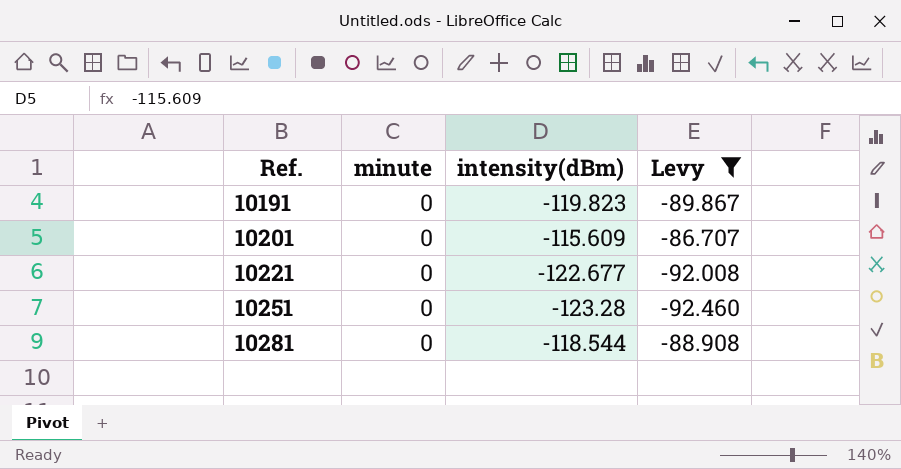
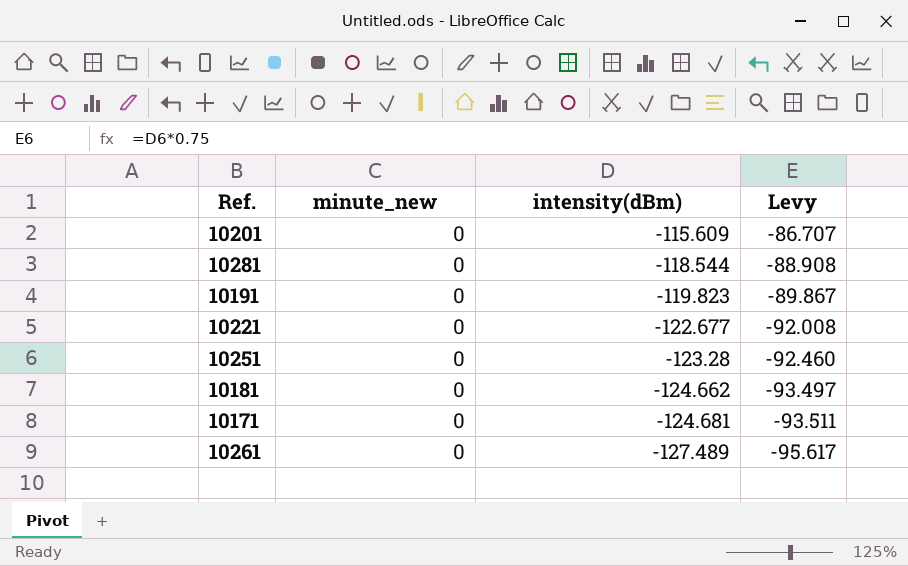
filter: Levy >= -92.460 -> none
row order: Ref. ascending -> intensity(dBm) descending
column name: minute -> minute_new

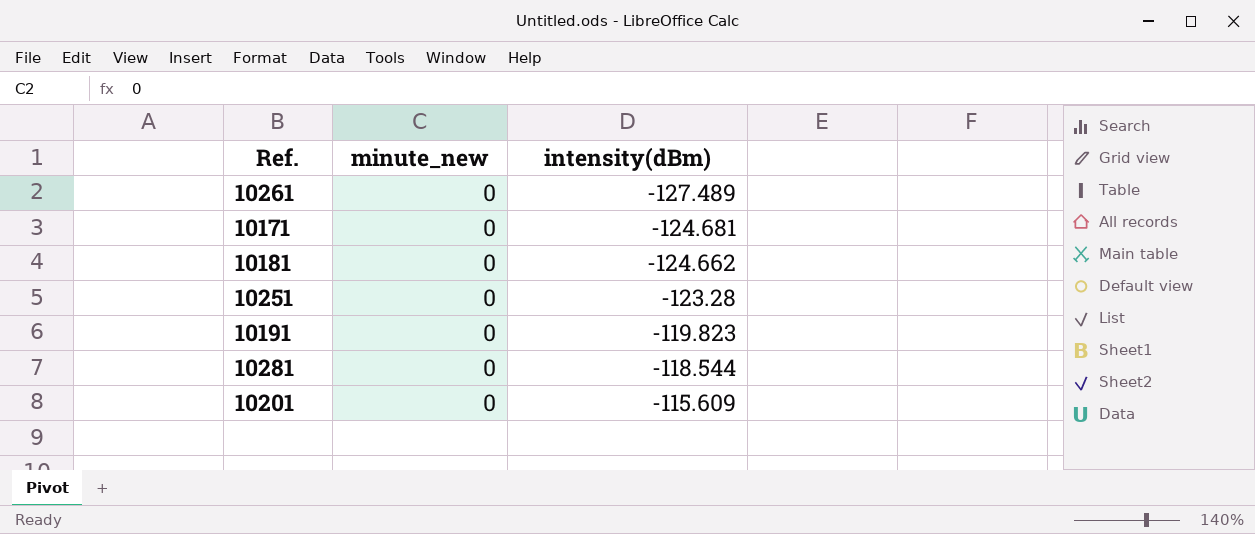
row order: intensity(dBm) descending -> intensity(dBm) ascending
column Levy | formula: [intensity(dBm)] * 0.75 -> none
row 10221: 0 | -122.677 | -92.008 -> none

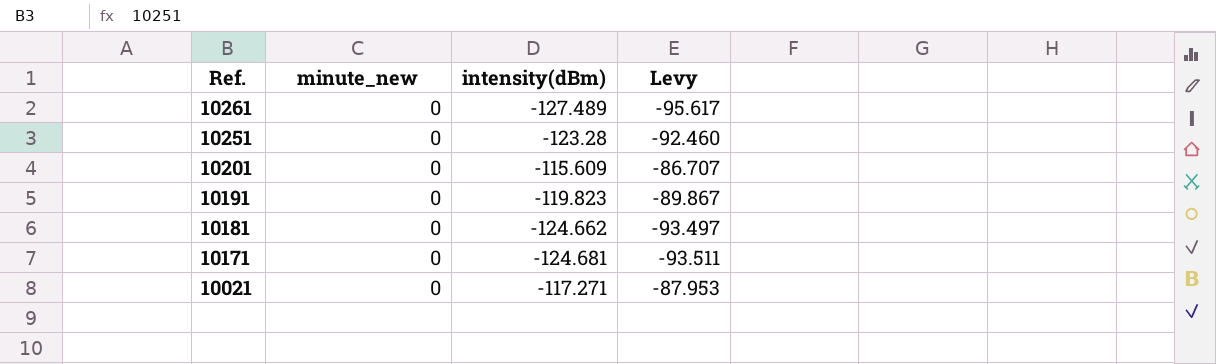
row order: intensity(dBm) ascending -> Ref. descending
column Levy | formula: none -> [intensity(dBm)] * 0.75
row 10281: 0 | -118.544 -> none
row 10021: none -> 0 | -117.271 | -87.953

